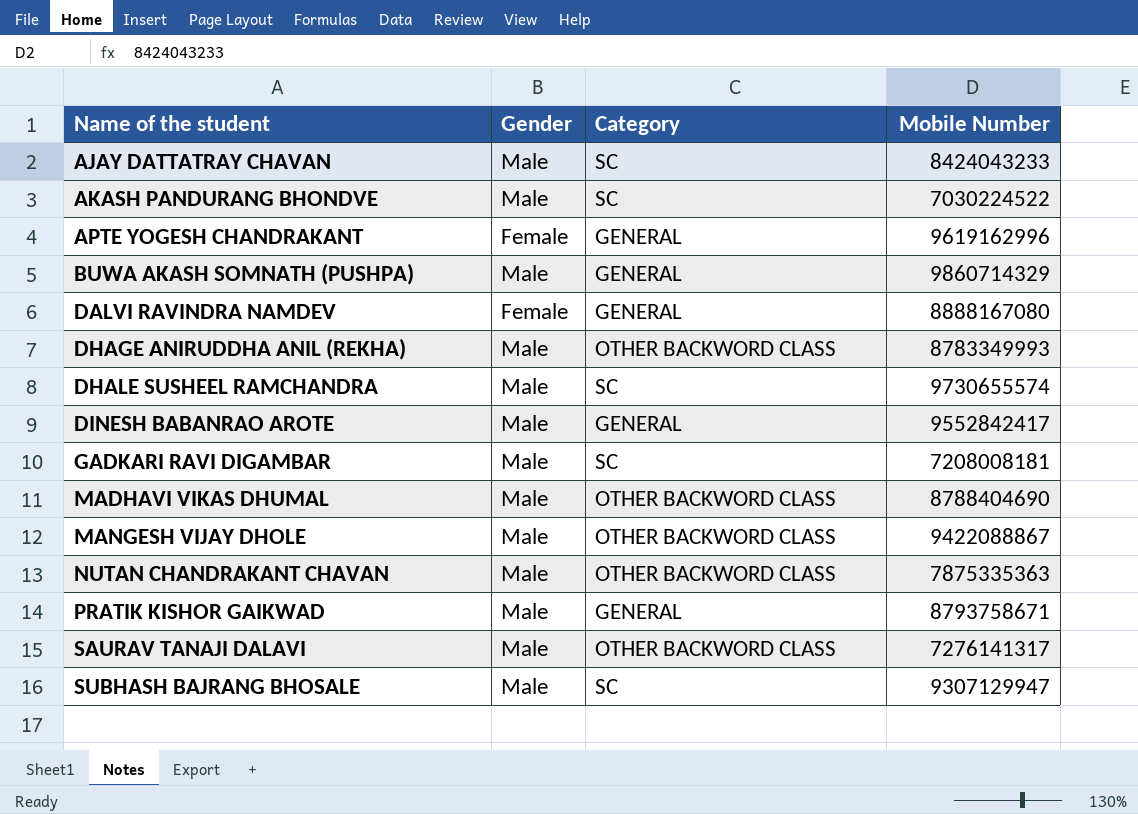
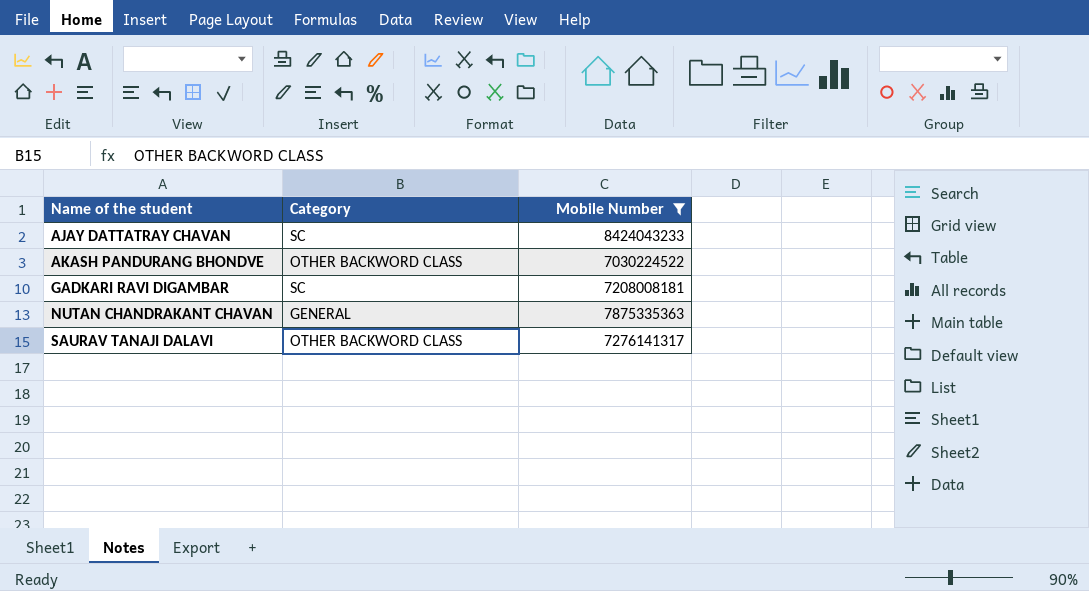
filter: none -> Mobile Number <= 8424043233
column Gender | position: 2 -> none
AKASH PANDURANG BHONDVE | Category: SC -> OTHER BACKWORD CLASS
NUTAN CHANDRAKANT CHAVAN | Category: OTHER BACKWORD CLASS -> GENERAL

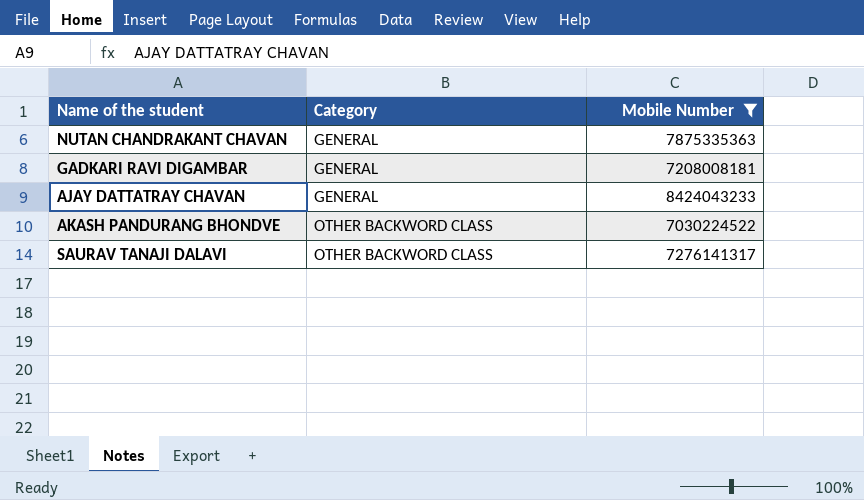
row order: Name of the student ascending -> Category ascending
GADKARI RAVI DIGAMBAR | Category: SC -> GENERAL
AJAY DATTATRAY CHAVAN | Category: SC -> GENERAL

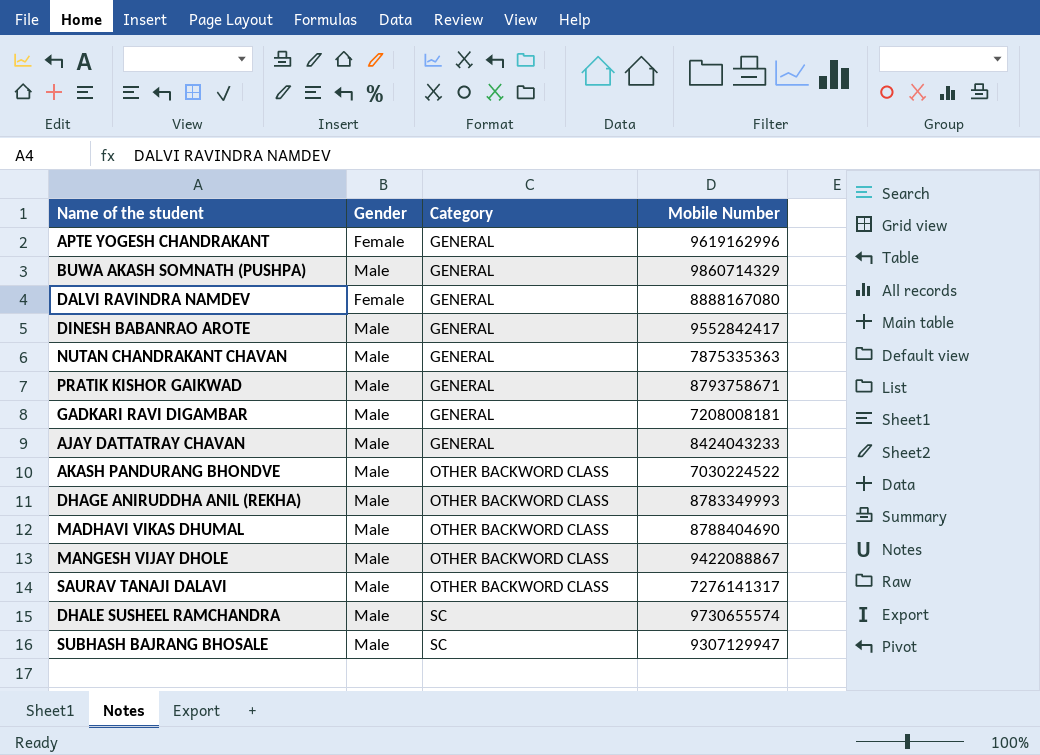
filter: Mobile Number <= 8424043233 -> none
column Gender | position: none -> 2

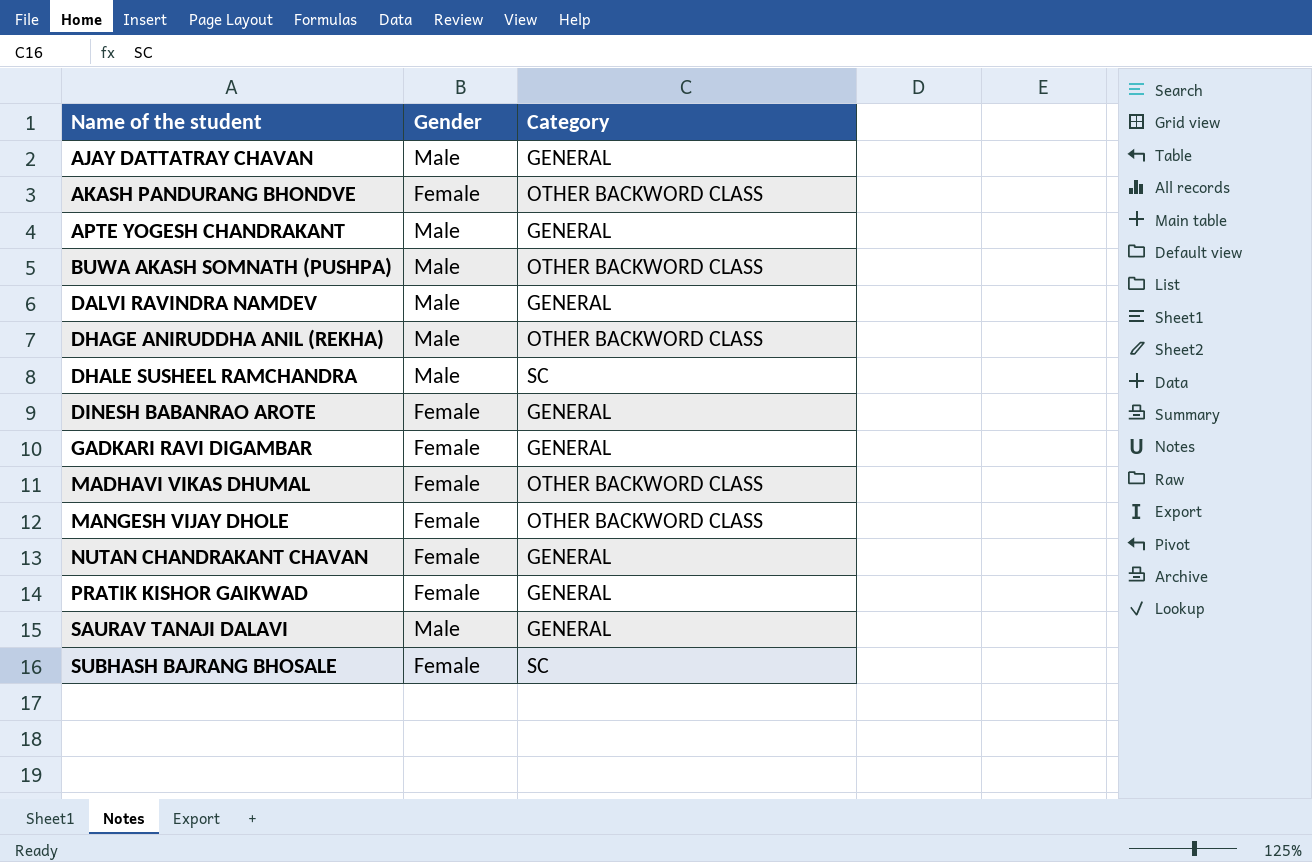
row order: Category ascending -> Name of the student ascending
column Mobile Number | position: 4 -> none
AKASH PANDURANG BHONDVE | Gender: Male -> Female
APTE YOGESH CHANDRAKANT | Gender: Female -> Male
BUWA AKASH SOMNATH (PUSHPA) | Category: GENERAL -> OTHER BACKWORD CLASS
DALVI RAVINDRA NAMDEV | Gender: Female -> Male
DINESH BABANRAO AROTE | Gender: Male -> Female
GADKARI RAVI DIGAMBAR | Gender: Male -> Female
MADHAVI VIKAS DHUMAL | Gender: Male -> Female
MANGESH VIJAY DHOLE | Gender: Male -> Female
NUTAN CHANDRAKANT CHAVAN | Gender: Male -> Female
PRATIK KISHOR GAIKWAD | Gender: Male -> Female
SAURAV TANAJI DALAVI | Category: OTHER BACKWORD CLASS -> GENERAL
SUBHASH BAJRANG BHOSALE | Gender: Male -> Female

